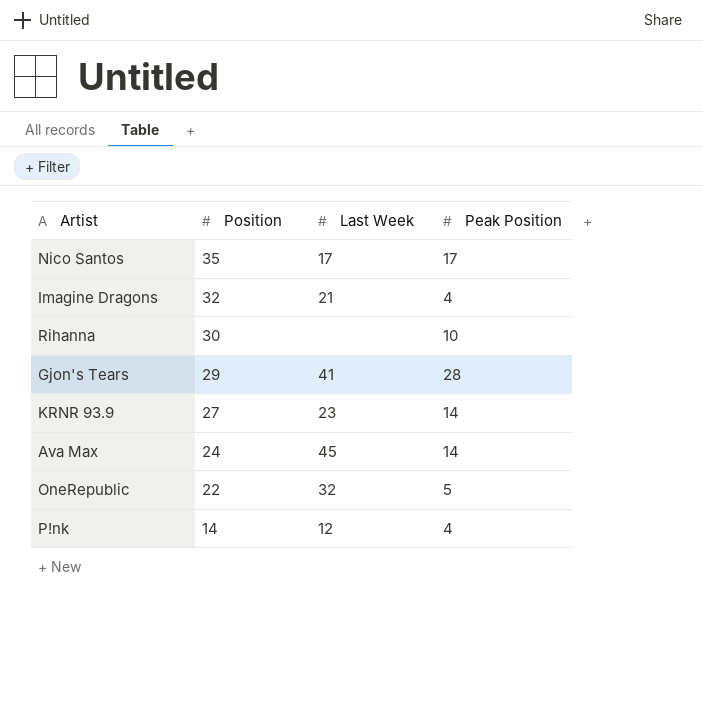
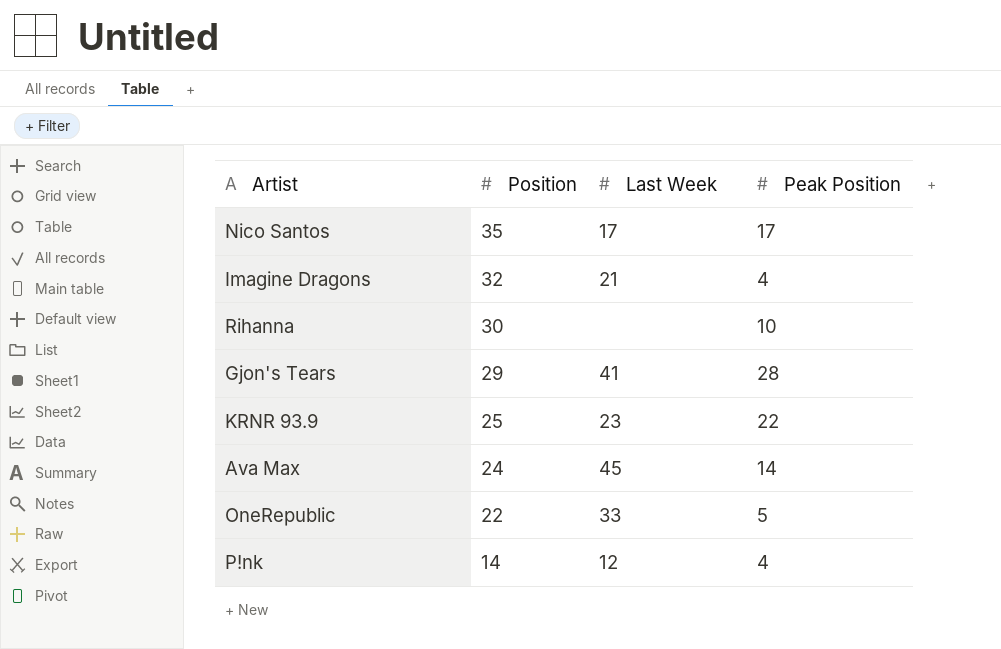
KRNR 93.9 | Position: 27 -> 25
KRNR 93.9 | Peak Position: 14 -> 22
OneRepublic | Last Week: 32 -> 33

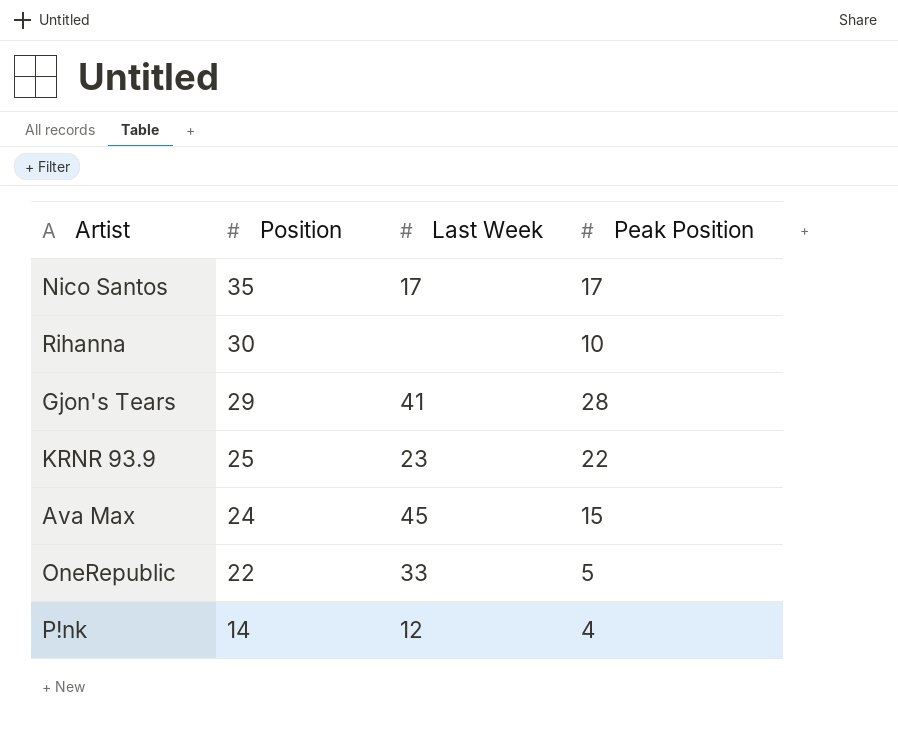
row Imagine Dragons: 32 | 21 | 4 -> none
Ava Max | Peak Position: 14 -> 15

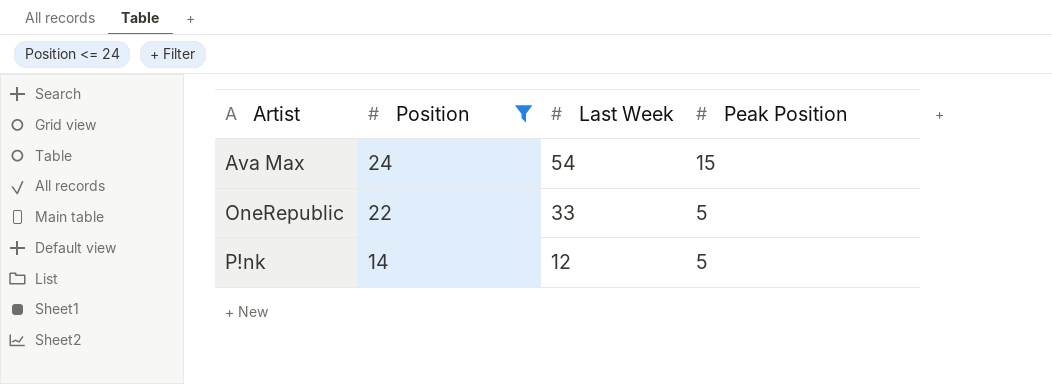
filter: none -> Position <= 24
Ava Max | Last Week: 45 -> 54
P!nk | Peak Position: 4 -> 5

